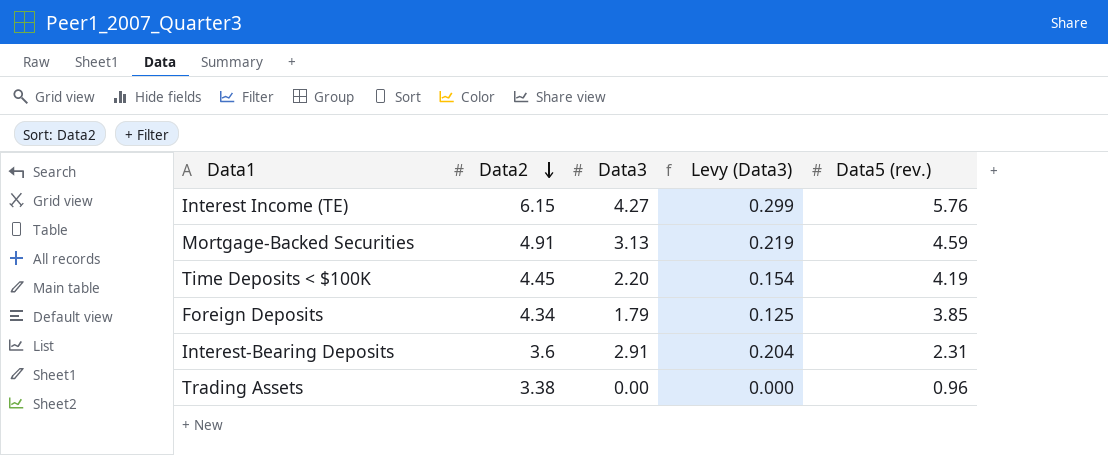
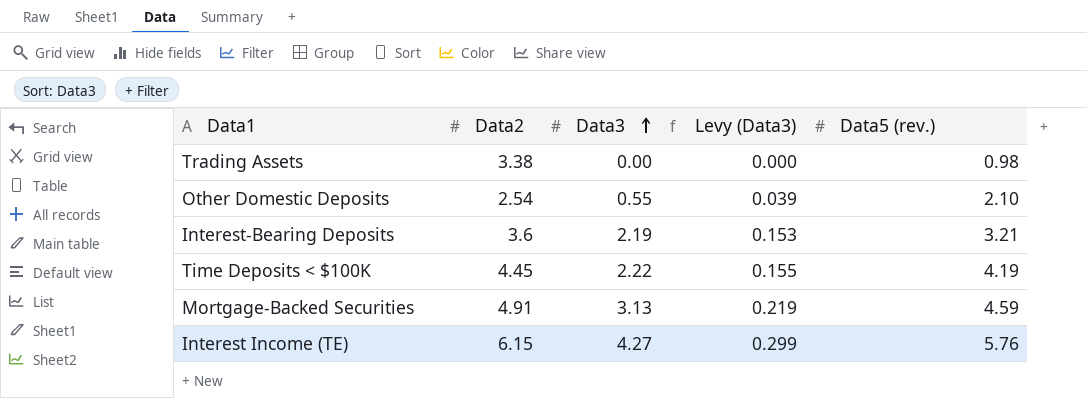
row order: Data2 descending -> Data3 ascending
row Foreign Deposits: 4.34 | 1.79 | 0.125 | 3.85 -> none
Trading Assets | Data5 (rev.): 0.96 -> 0.98
row Other Domestic Deposits: none -> 2.54 | 0.55 | 0.039 | 2.10
Interest-Bearing Deposits | Data3: 2.91 -> 2.19
Interest-Bearing Deposits | Levy (Data3): 0.204 -> 0.153
Interest-Bearing Deposits | Data5 (rev.): 2.31 -> 3.21
Time Deposits < $100K | Data3: 2.20 -> 2.22
Time Deposits < $100K | Levy (Data3): 0.154 -> 0.155

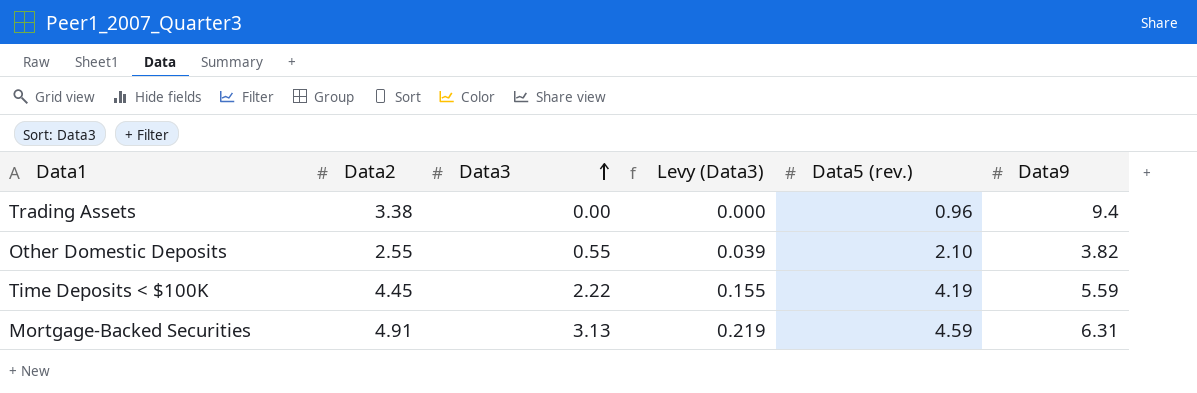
column Data9 | position: none -> 6
row Interest-Bearing Deposits: 3.6 | 2.19 | 0.153 | 3.21 -> none
row Interest Income (TE): 6.15 | 4.27 | 0.299 | 5.76 -> none
Trading Assets | Data5 (rev.): 0.98 -> 0.96
Other Domestic Deposits | Data2: 2.54 -> 2.55

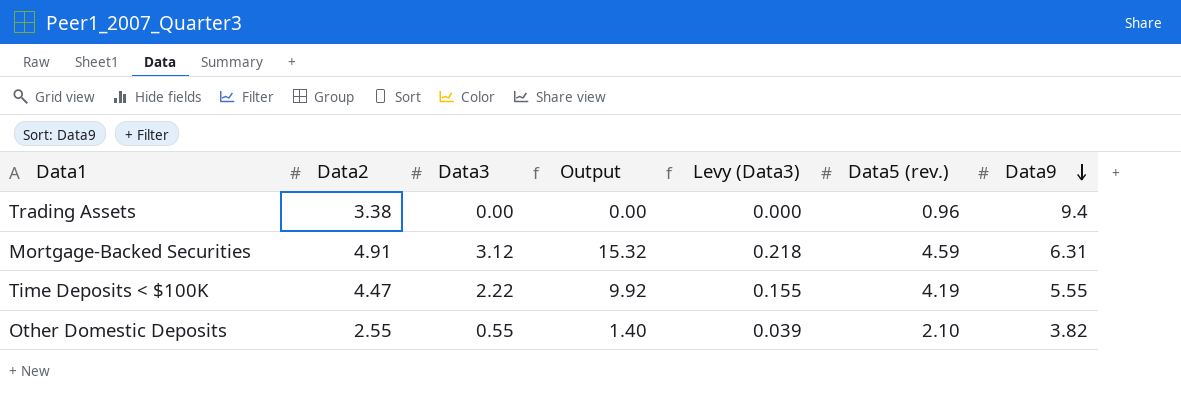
row order: Data3 ascending -> Data9 descending
column Output | formula: none -> [Data2] * [Data3]
Mortgage-Backed Securities | Data3: 3.13 -> 3.12
Mortgage-Backed Securities | Levy (Data3): 0.219 -> 0.218
Time Deposits < $100K | Data2: 4.45 -> 4.47
Time Deposits < $100K | Data9: 5.59 -> 5.55

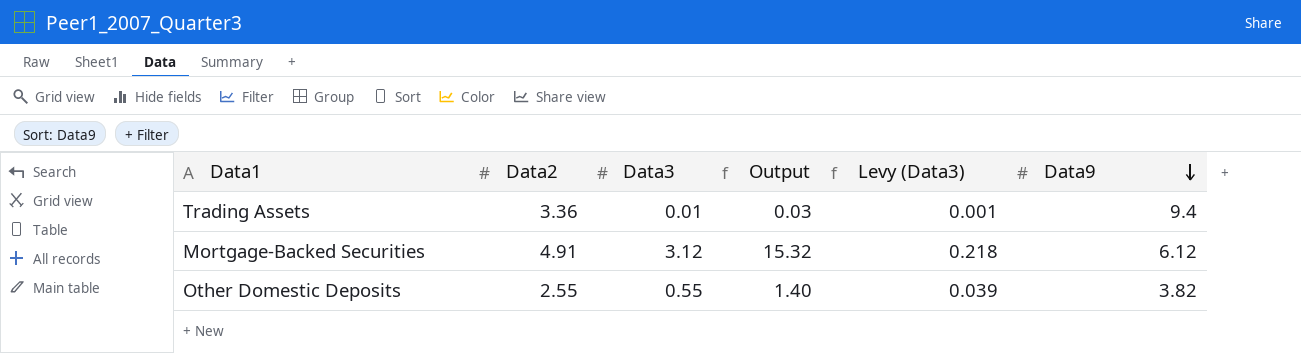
column Data5 (rev.) | position: 6 -> none
row Time Deposits < $100K: 4.47 | 2.22 | 9.92 | 0.155 | 4.19 | 5.55 -> none
Trading Assets | Data2: 3.38 -> 3.36
Trading Assets | Data3: 0.00 -> 0.01
Trading Assets | Output: 0.00 -> 0.03
Trading Assets | Levy (Data3): 0.000 -> 0.001
Mortgage-Backed Securities | Data9: 6.31 -> 6.12

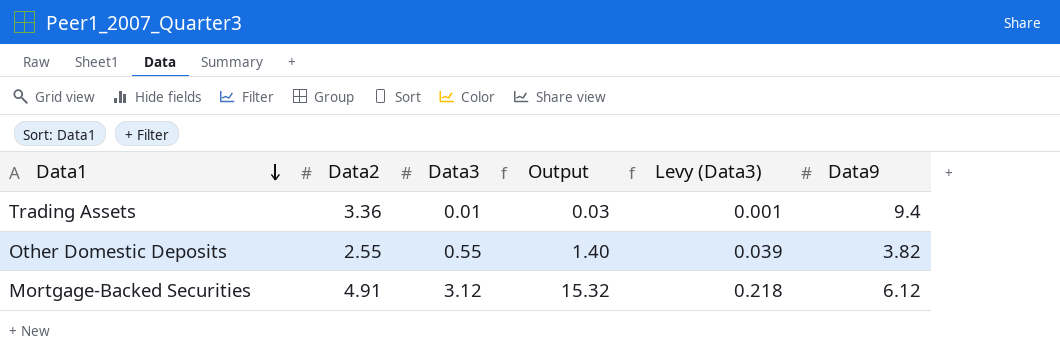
row order: Data9 descending -> Data1 descending

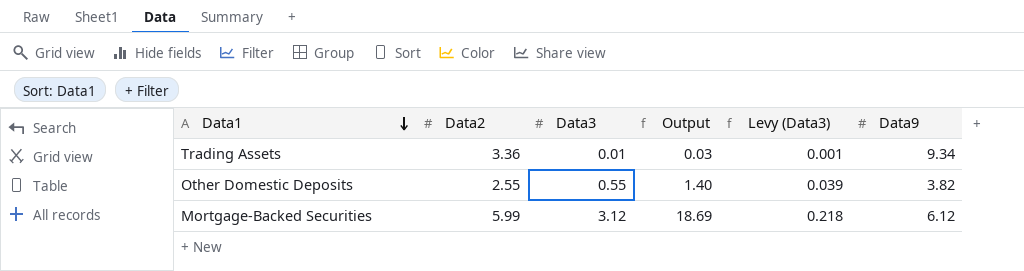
Trading Assets | Data9: 9.4 -> 9.34
Mortgage-Backed Securities | Data2: 4.91 -> 5.99
Mortgage-Backed Securities | Output: 15.32 -> 18.69

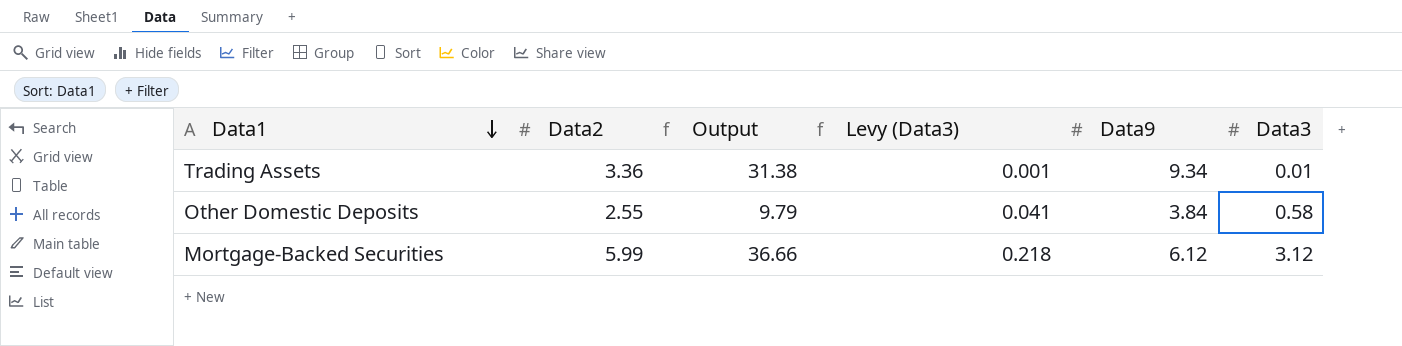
column Output | formula: [Data2] * [Data3] -> [Data2] * [Data9]
column Data3 | position: 3 -> 6
Other Domestic Deposits | Levy (Data3): 0.039 -> 0.041
Other Domestic Deposits | Data9: 3.82 -> 3.84
Other Domestic Deposits | Data3: 0.55 -> 0.58

